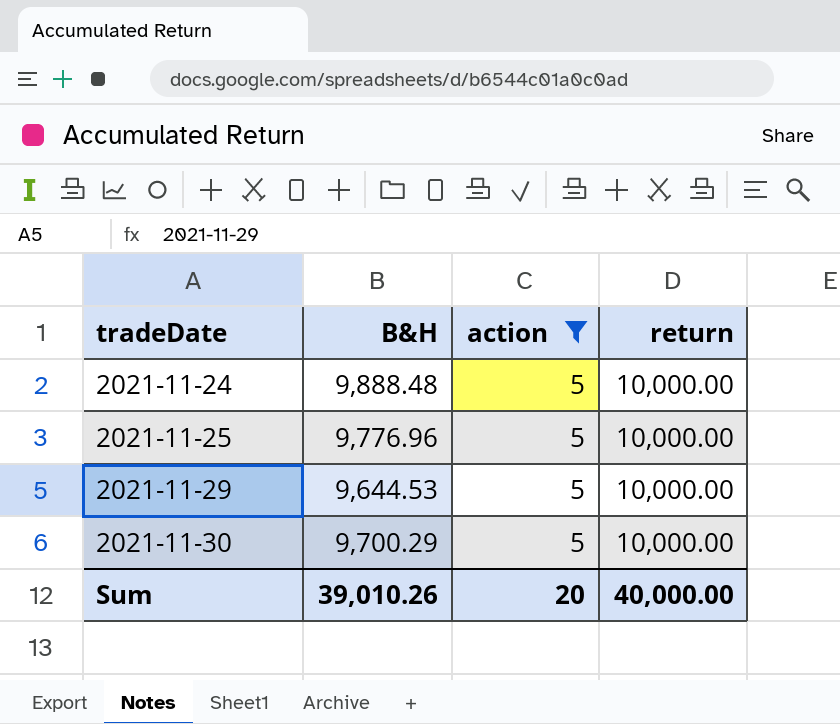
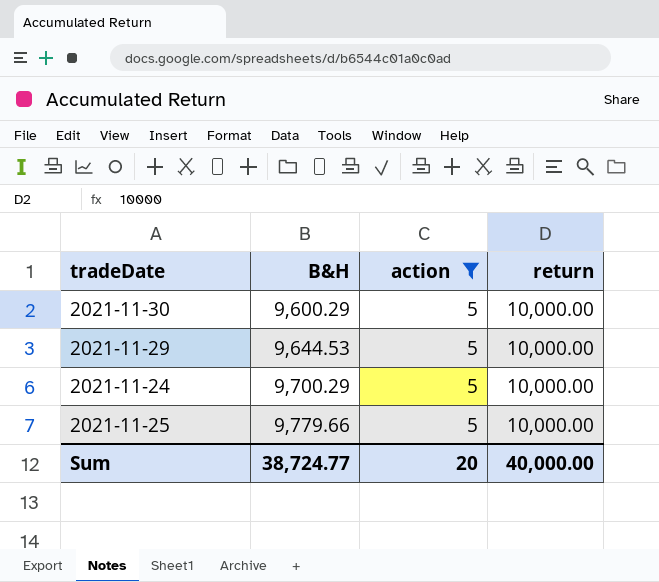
row order: tradeDate ascending -> B&H ascending
2021-11-30 | B&H: 9,700.29 -> 9,600.29
2021-11-24 | B&H: 9,888.48 -> 9,700.29
2021-11-25 | B&H: 9,776.96 -> 9,779.66
Sum | B&H: 39,010.26 -> 38,724.77

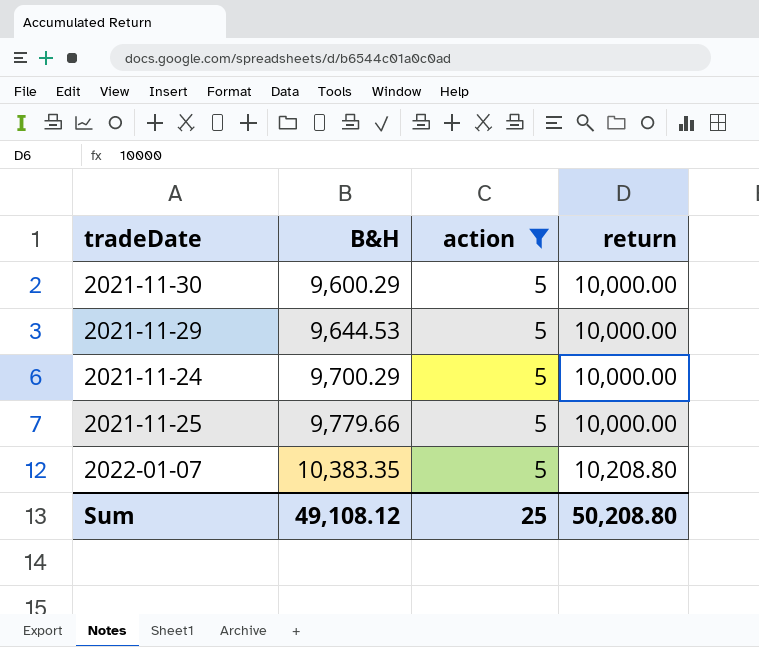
row 2022-01-07: none -> 10,383.35 | 5 | 10,208.80
Sum | B&H: 38,724.77 -> 49,108.12
Sum | action: 20 -> 25
Sum | return: 40,000.00 -> 50,208.80

